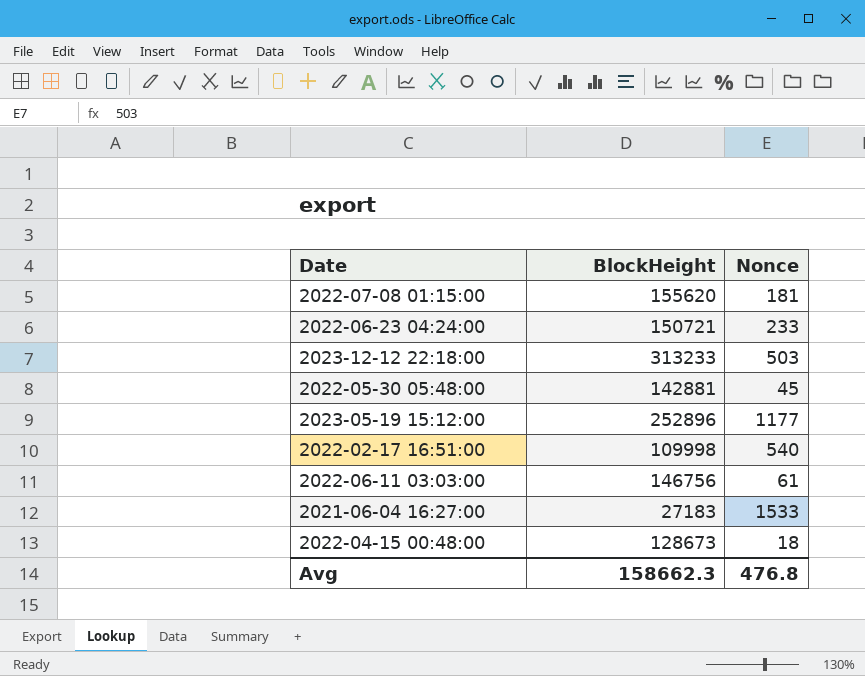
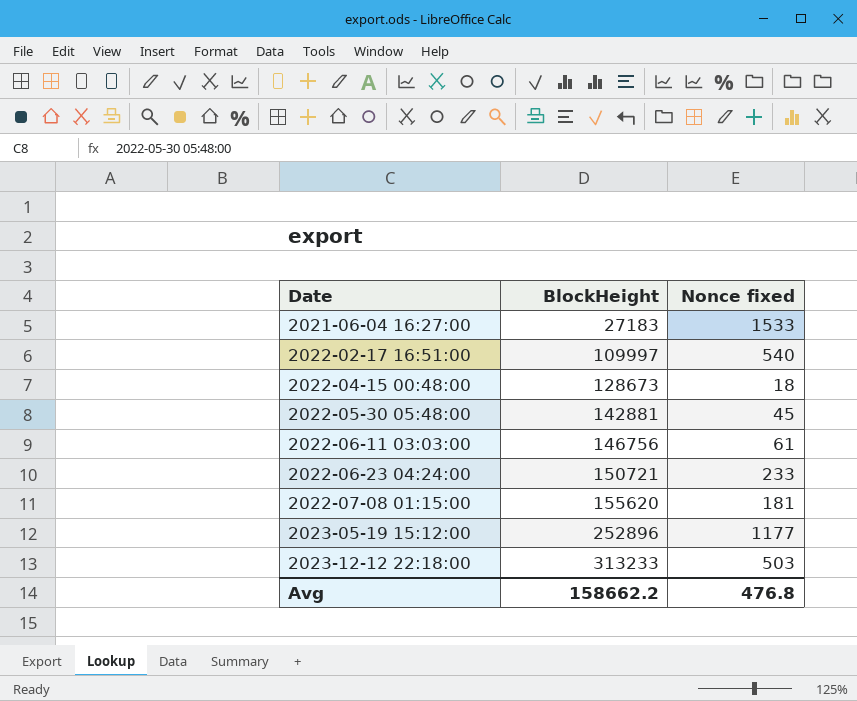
row order: none -> Date ascending
column name: Nonce -> Nonce fixed
2022-02-17 16:51:00 | BlockHeight: 109998 -> 109997
Avg | BlockHeight: 158662.3 -> 158662.2

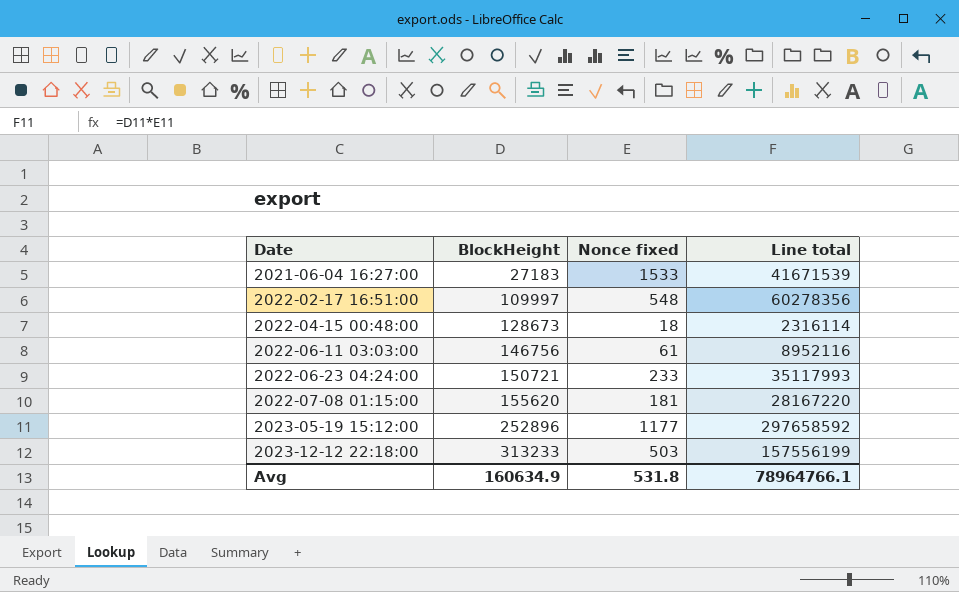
column Line total | formula: none -> [BlockHeight] * [Nonce fixed]
row 2022-05-30 05:48:00: 142881 | 45 -> none
2022-02-17 16:51:00 | Nonce fixed: 540 -> 548
Avg | BlockHeight: 158662.2 -> 160634.9
Avg | Nonce fixed: 476.8 -> 531.8

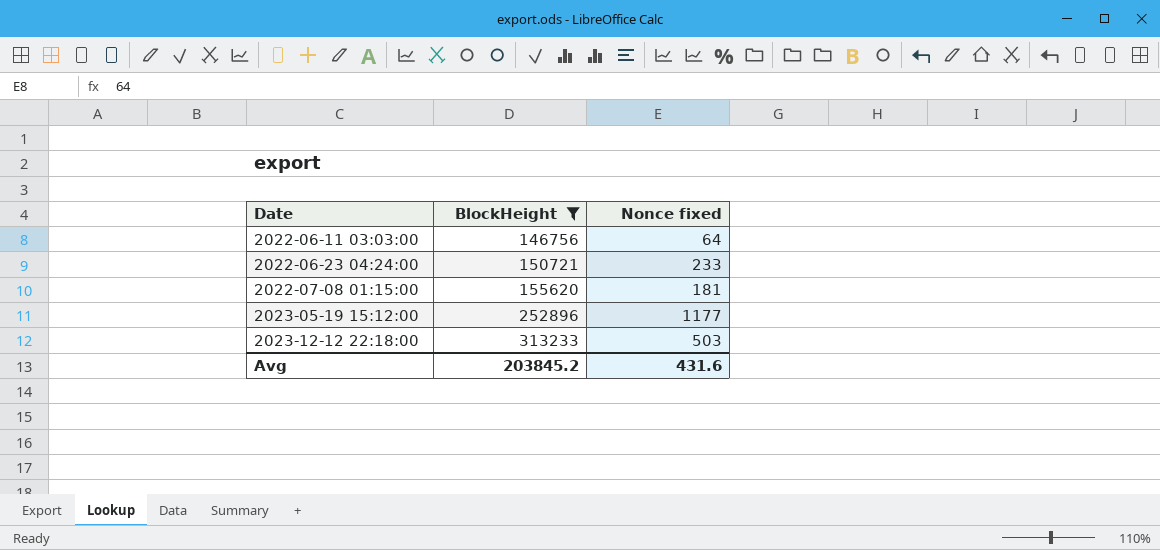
filter: none -> BlockHeight >= 146756
column Line total | formula: [BlockHeight] * [Nonce fixed] -> none
2022-06-11 03:03:00 | Nonce fixed: 61 -> 64
Avg | BlockHeight: 160634.9 -> 203845.2
Avg | Nonce fixed: 531.8 -> 431.6

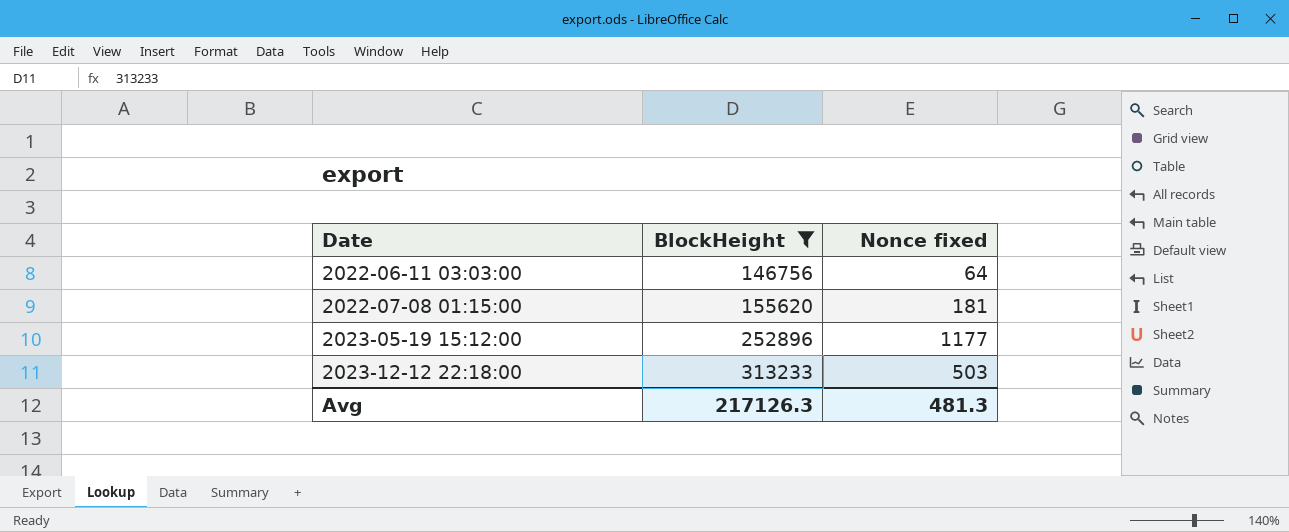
row 2022-06-23 04:24:00: 150721 | 233 -> none
Avg | BlockHeight: 203845.2 -> 217126.3
Avg | Nonce fixed: 431.6 -> 481.3

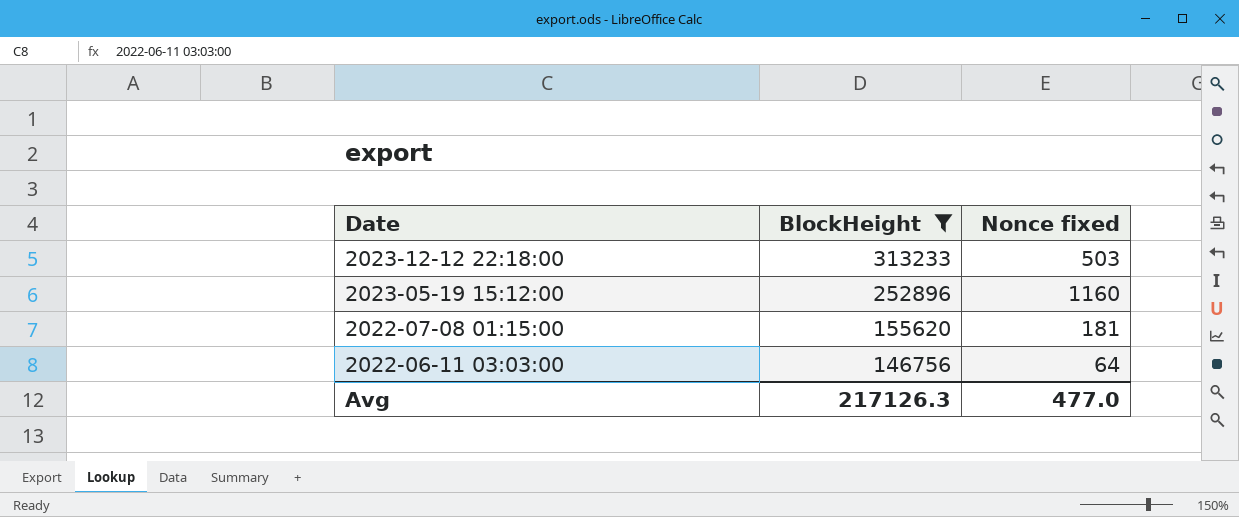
row order: Date ascending -> Date descending
2023-05-19 15:12:00 | Nonce fixed: 1177 -> 1160
Avg | Nonce fixed: 481.3 -> 477.0

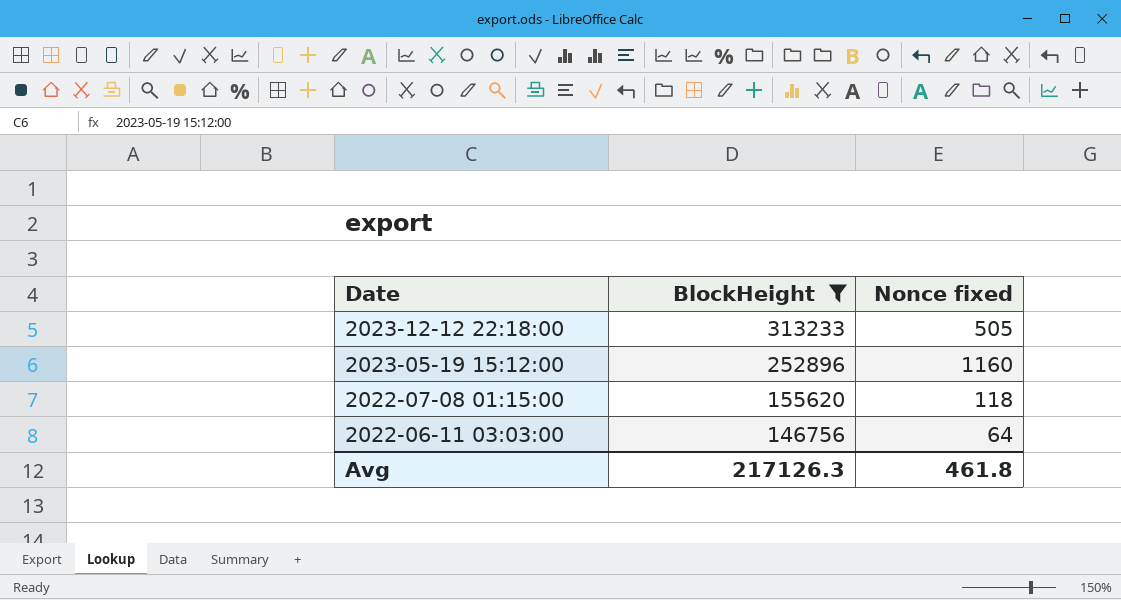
2023-12-12 22:18:00 | Nonce fixed: 503 -> 505
2022-07-08 01:15:00 | Nonce fixed: 181 -> 118
Avg | Nonce fixed: 477.0 -> 461.8

